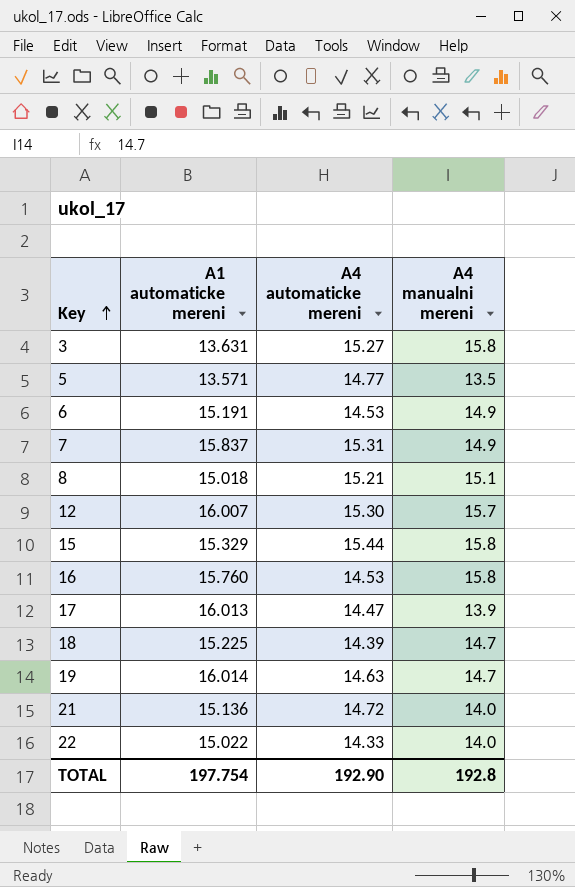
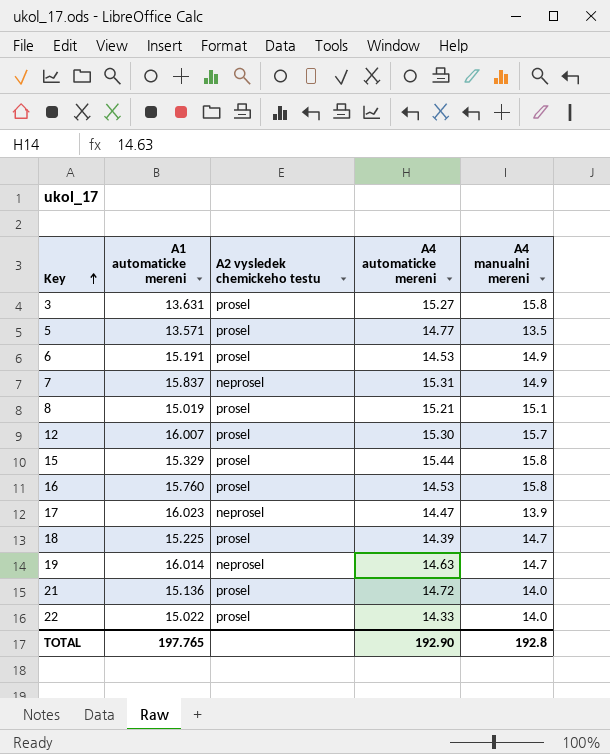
column A2 vysledek chemickeho testu | position: none -> 3
8 | A1 automaticke mereni: 15.018 -> 15.019
17 | A1 automaticke mereni: 16.013 -> 16.023
TOTAL | A1 automaticke mereni: 197.754 -> 197.765

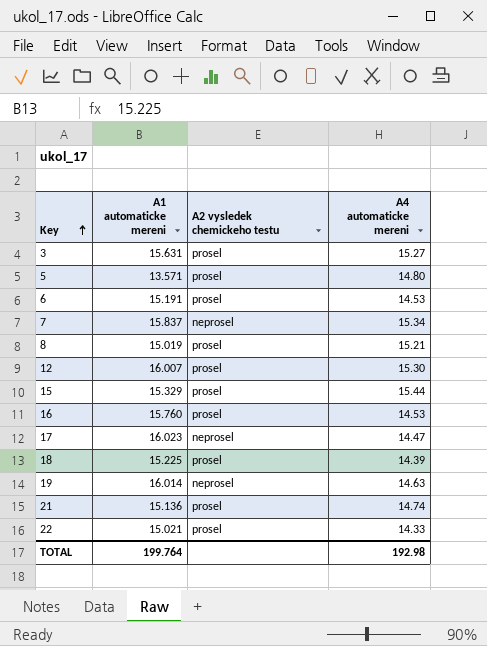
column A4 manualni mereni | position: 5 -> none
3 | A1 automaticke mereni: 13.631 -> 15.631
5 | A4 automaticke mereni: 14.77 -> 14.80
7 | A4 automaticke mereni: 15.31 -> 15.34
21 | A4 automaticke mereni: 14.72 -> 14.74
22 | A1 automaticke mereni: 15.022 -> 15.021
TOTAL | A1 automaticke mereni: 197.765 -> 199.764
TOTAL | A4 automaticke mereni: 192.90 -> 192.98

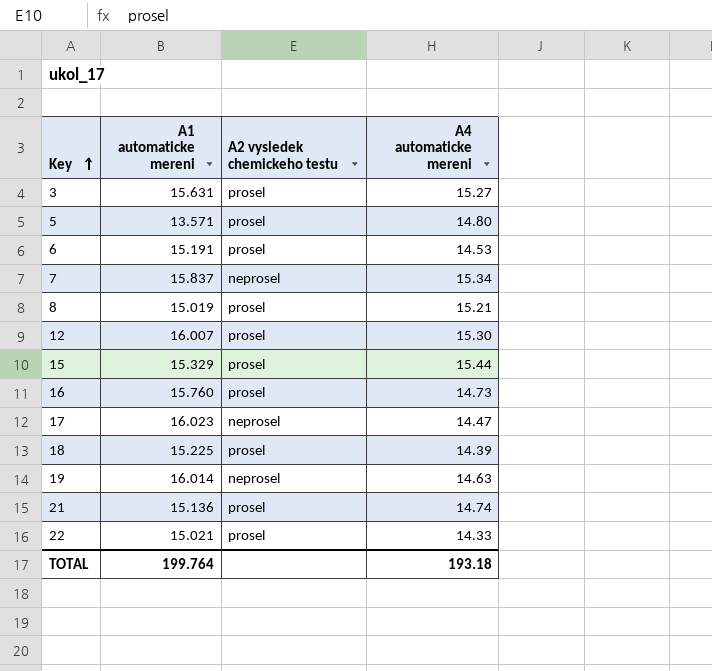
16 | A4 automaticke mereni: 14.53 -> 14.73
TOTAL | A4 automaticke mereni: 192.98 -> 193.18

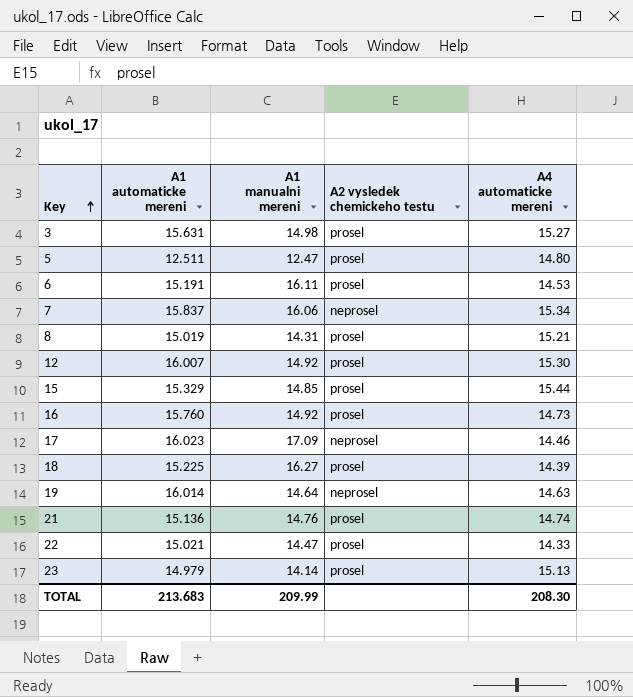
column A1 manualni mereni | position: none -> 3
5 | A1 automaticke mereni: 13.571 -> 12.511
17 | A4 automaticke mereni: 14.47 -> 14.46
row 23: none -> 14.979 | 14.14 | prosel | 15.13
TOTAL | A1 automaticke mereni: 199.764 -> 213.683
TOTAL | A4 automaticke mereni: 193.18 -> 208.30

